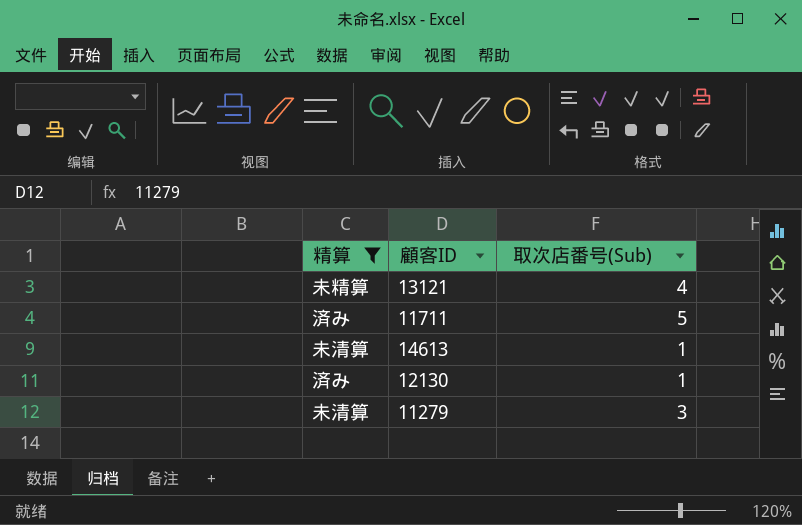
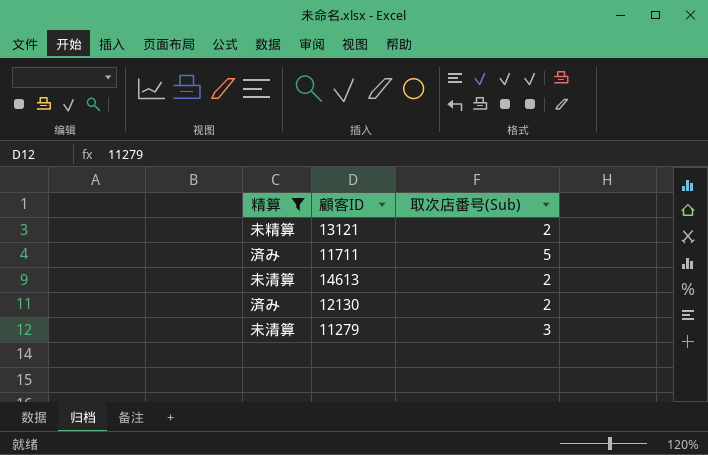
13121 | 取次店番号(Sub): 4 -> 2
14613 | 取次店番号(Sub): 1 -> 2
12130 | 取次店番号(Sub): 1 -> 2

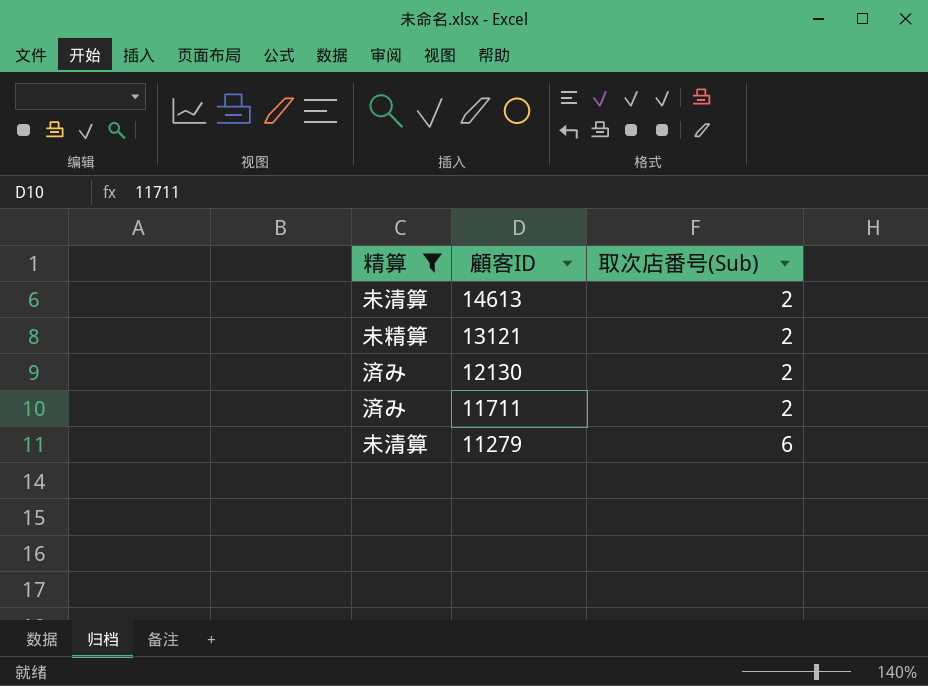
row order: none -> 顧客ID descending
11711 | 取次店番号(Sub): 5 -> 2
11279 | 取次店番号(Sub): 3 -> 6

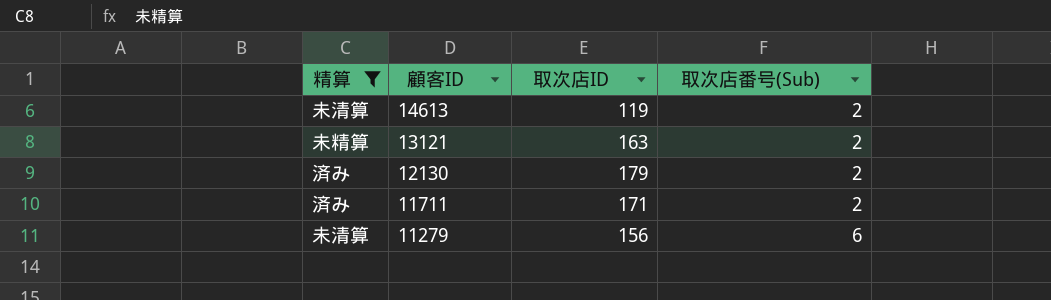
column 取次店ID | position: none -> 3

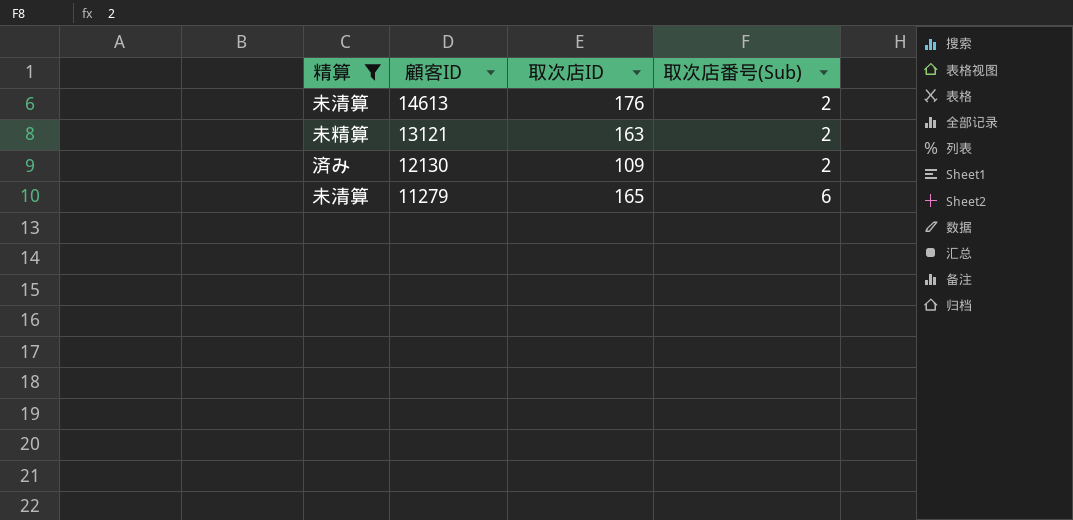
row 11711: 済み | 171 | 2 -> none
14613 | 取次店ID: 119 -> 176
12130 | 取次店ID: 179 -> 109
11279 | 取次店ID: 156 -> 165

